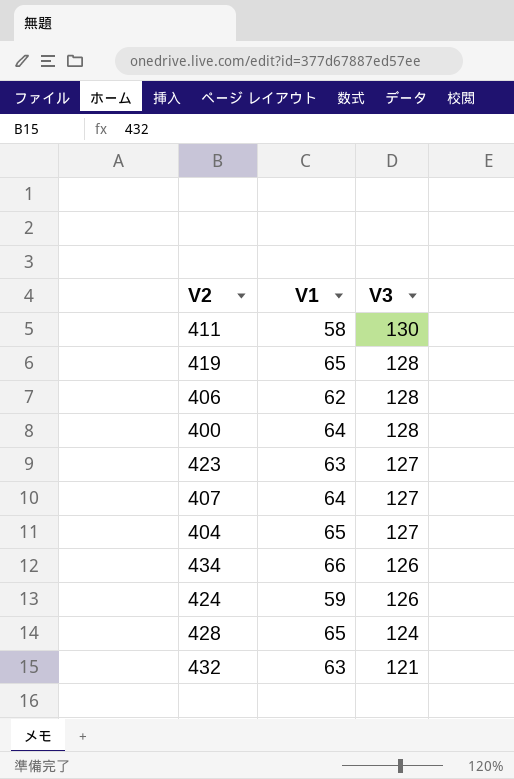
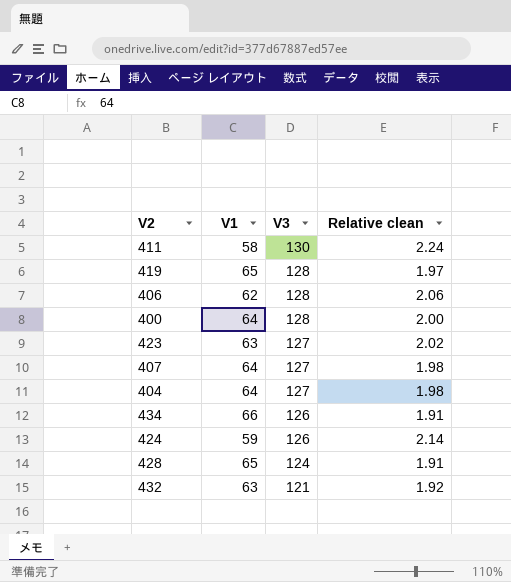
column Relative clean | formula: none -> [V3] / [V1]
404 | V1: 65 -> 64

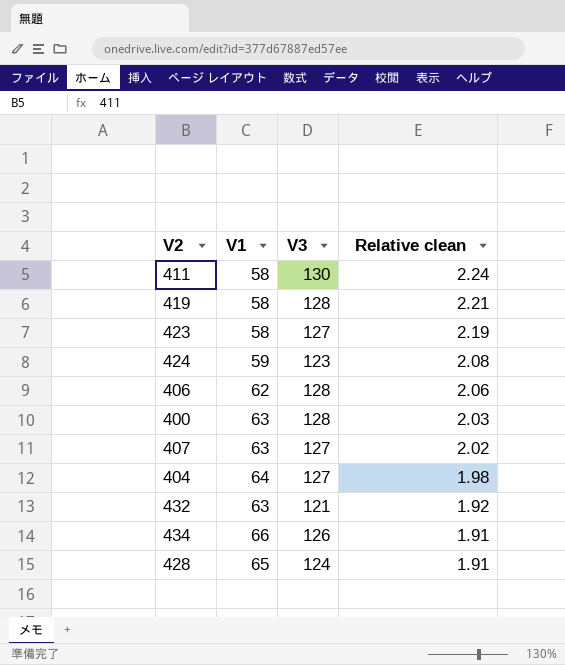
row order: V3 descending -> Relative clean descending
419 | V1: 65 -> 58
419 | Relative clean: 1.97 -> 2.21
423 | V1: 63 -> 58
423 | Relative clean: 2.02 -> 2.19
424 | V3: 126 -> 123
424 | Relative clean: 2.14 -> 2.08
400 | V1: 64 -> 63
400 | Relative clean: 2.00 -> 2.03
407 | V1: 64 -> 63
407 | Relative clean: 1.98 -> 2.02

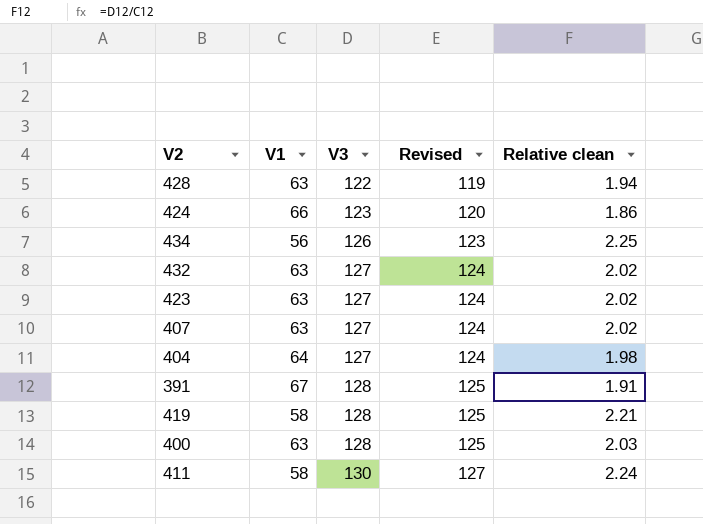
row order: Relative clean descending -> V3 ascending
column Revised | formula: none -> [V3] - 3
row 406: 62 | 128 | 2.06 -> none
428 | V1: 65 -> 63
428 | V3: 124 -> 122
428 | Relative clean: 1.91 -> 1.94
424 | V1: 59 -> 66
424 | Relative clean: 2.08 -> 1.86
434 | V1: 66 -> 56
434 | Relative clean: 1.91 -> 2.25
432 | V3: 121 -> 127
432 | Relative clean: 1.92 -> 2.02
423 | V1: 58 -> 63
423 | Relative clean: 2.19 -> 2.02
row 391: none -> 67 | 128 | 125 | 1.91

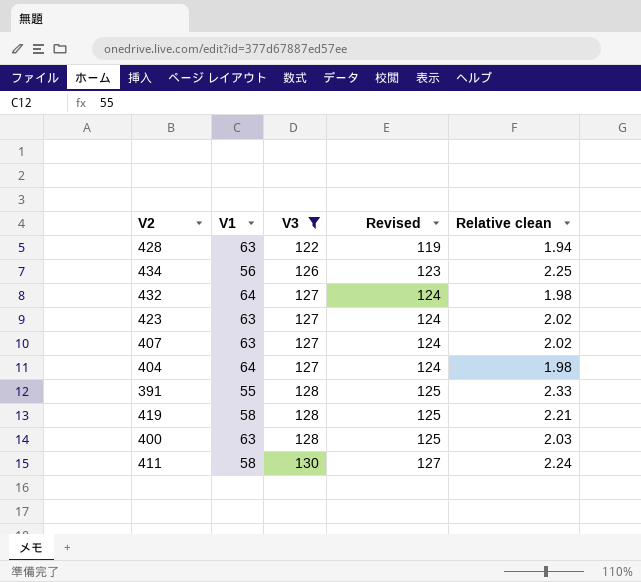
filter: none -> V3 != 123
432 | V1: 63 -> 64
432 | Relative clean: 2.02 -> 1.98
391 | V1: 67 -> 55
391 | Relative clean: 1.91 -> 2.33

